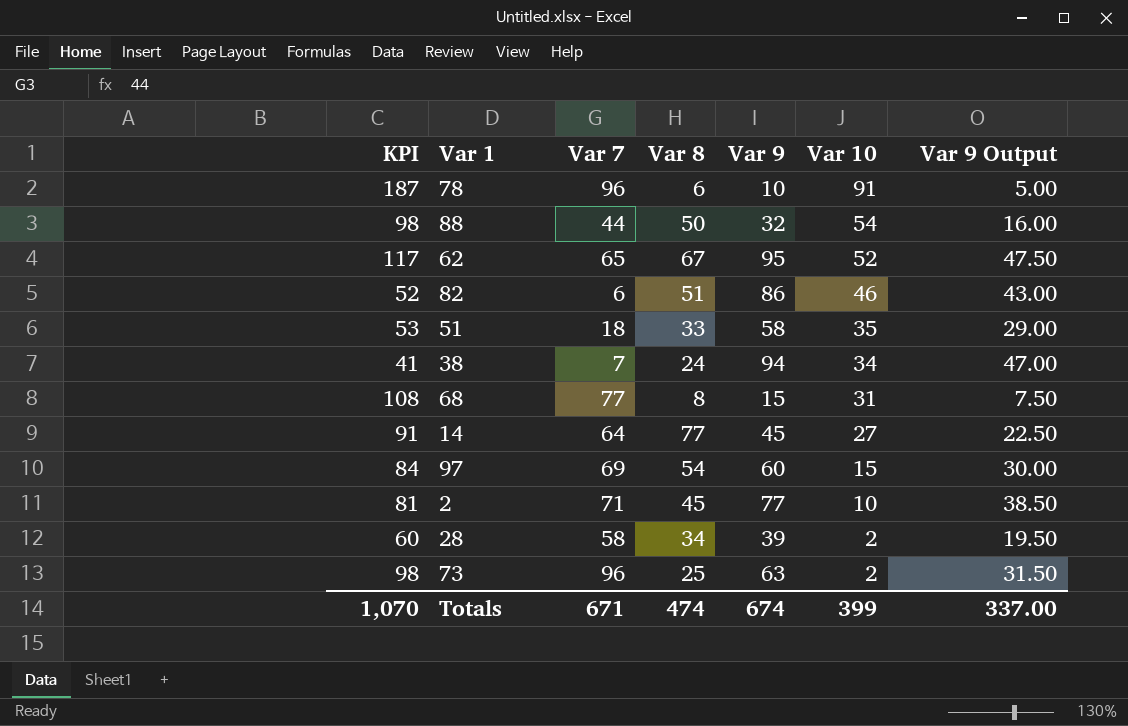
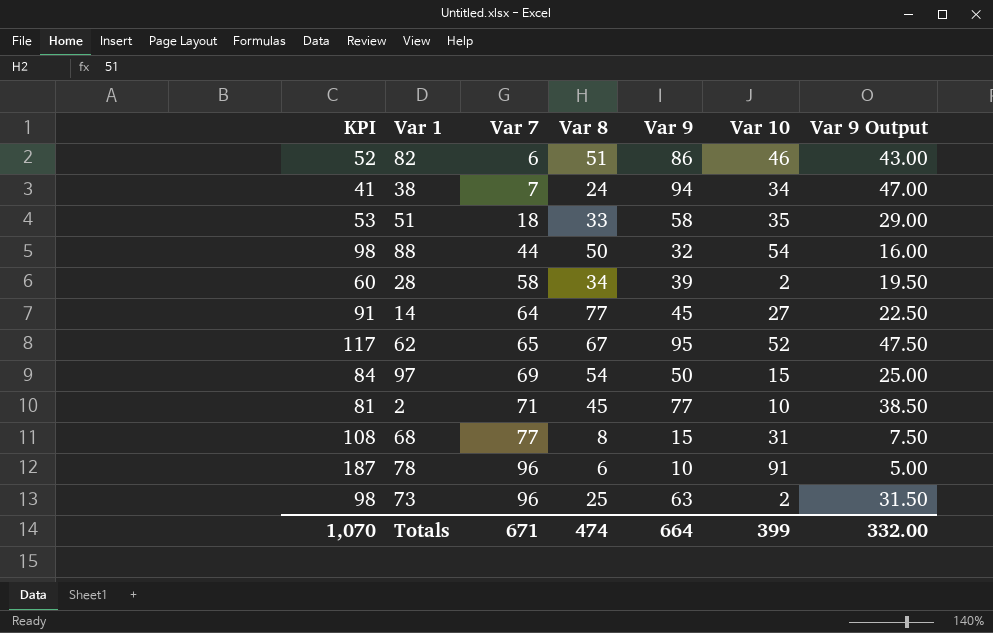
row order: Var 10 descending -> Var 7 ascending
97 | Var 9: 60 -> 50
97 | Var 9 Output: 30.00 -> 25.00
Totals | Var 9: 674 -> 664
Totals | Var 9 Output: 337.00 -> 332.00

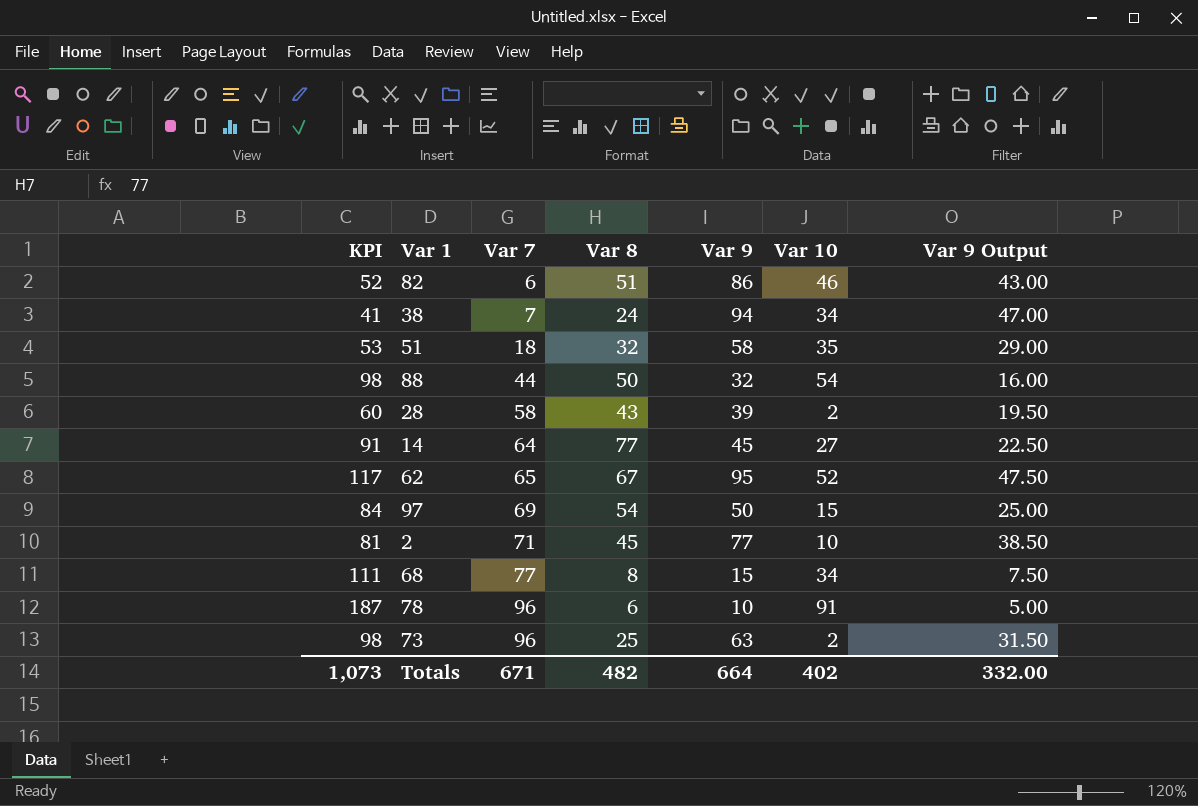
51 | Var 8: 33 -> 32
28 | Var 8: 34 -> 43
68 | KPI: 108 -> 111
68 | Var 10: 31 -> 34
Totals | KPI: 1,070 -> 1,073
Totals | Var 8: 474 -> 482
Totals | Var 10: 399 -> 402

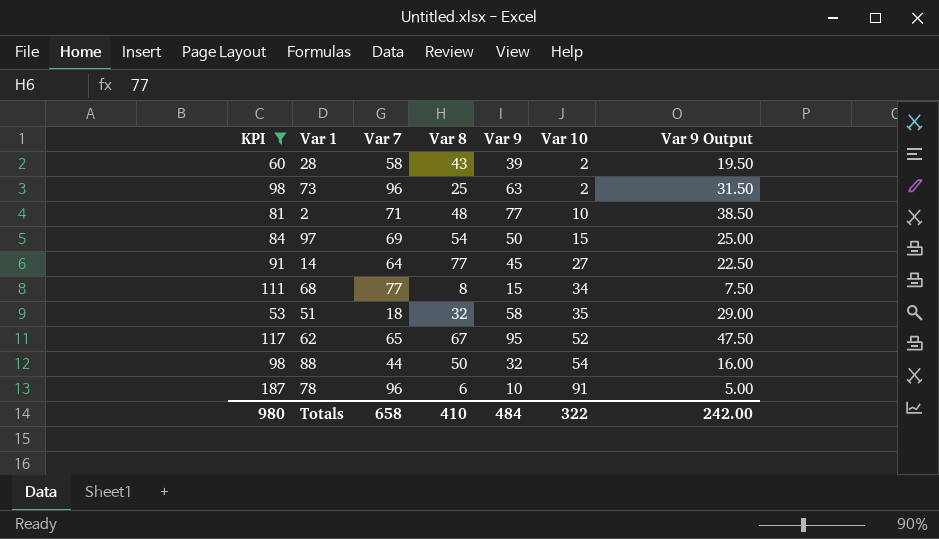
filter: none -> KPI >= 53
row order: Var 7 ascending -> Var 10 ascending
2 | Var 8: 45 -> 48
Totals | KPI: 1,073 -> 980
Totals | Var 7: 671 -> 658
Totals | Var 8: 482 -> 410
Totals | Var 9: 664 -> 484
Totals | Var 10: 402 -> 322
Totals | Var 9 Output: 332.00 -> 242.00

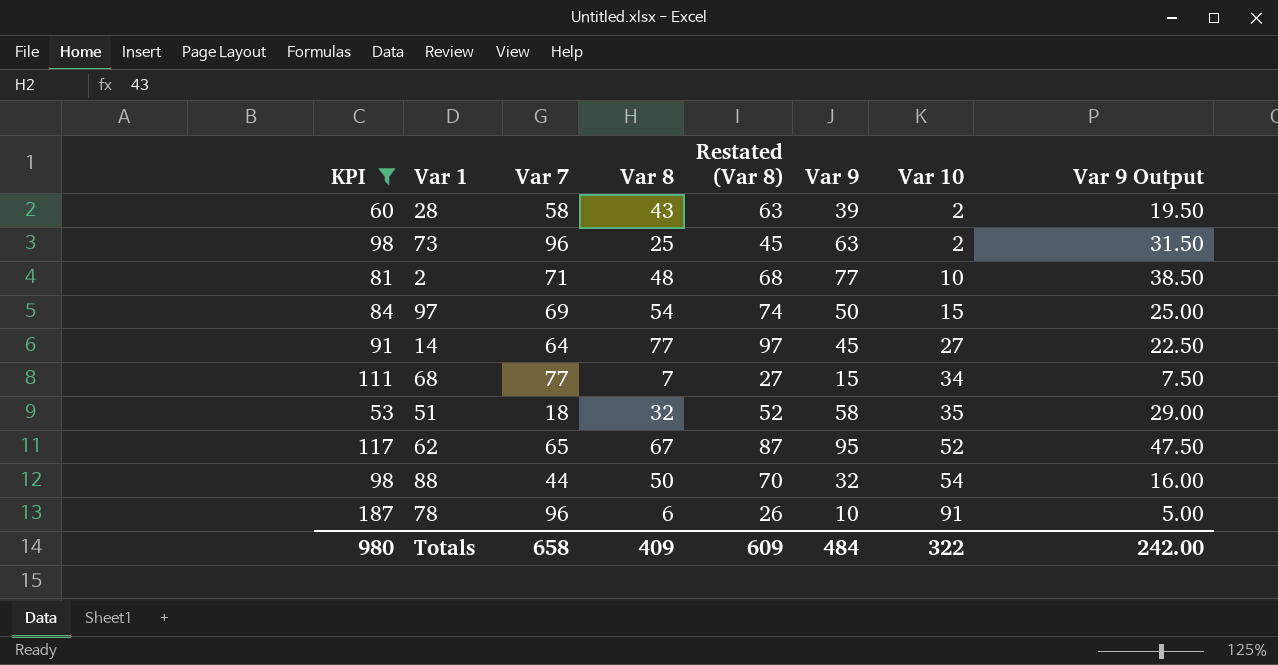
column Restated (Var 8) | formula: none -> [Var 8] + 20
68 | Var 8: 8 -> 7
Totals | Var 8: 410 -> 409

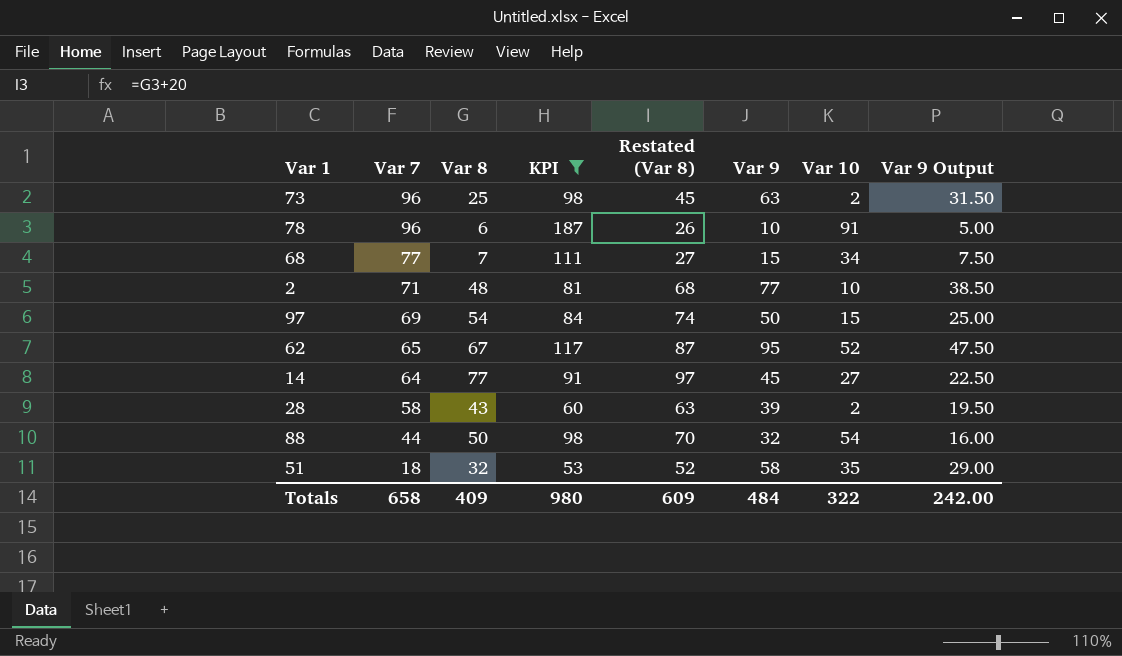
row order: Var 10 ascending -> Var 7 descending
column KPI | position: 1 -> 4

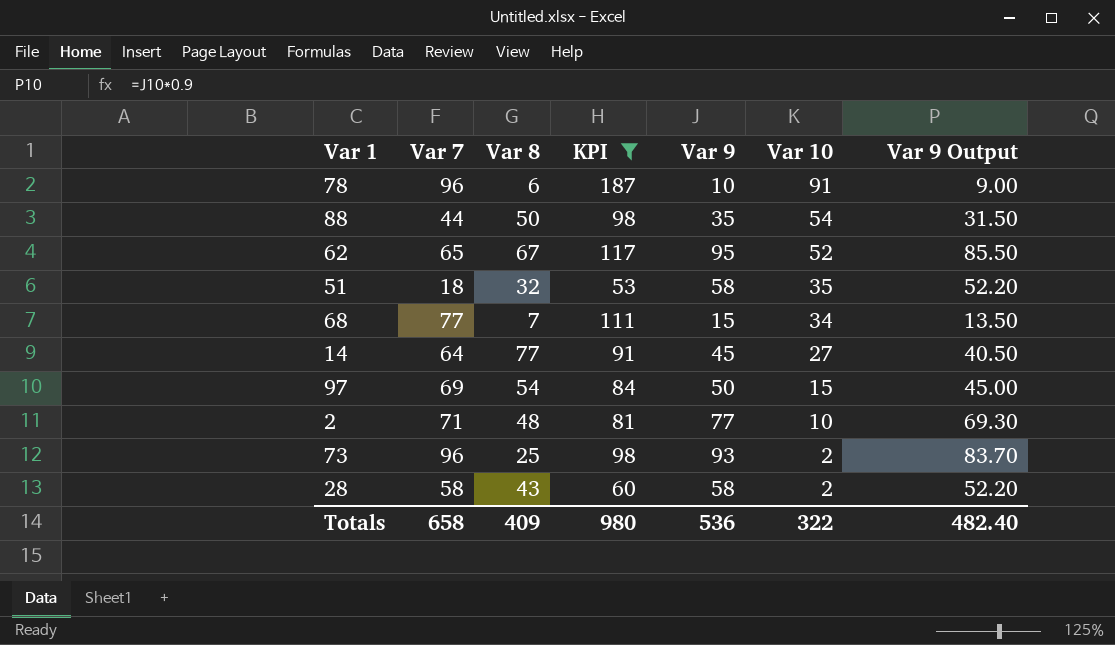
row order: Var 7 descending -> Var 10 descending
column Restated (Var 8) | formula: [Var 8] + 20 -> none
column Var 9 Output | formula: [Var 9] * 0.5 -> [Var 9] * 0.9
88 | Var 9: 32 -> 35
73 | Var 9: 63 -> 93
28 | Var 9: 39 -> 58
Totals | Var 9: 484 -> 536
Totals | Var 9 Output: 242.00 -> 482.40

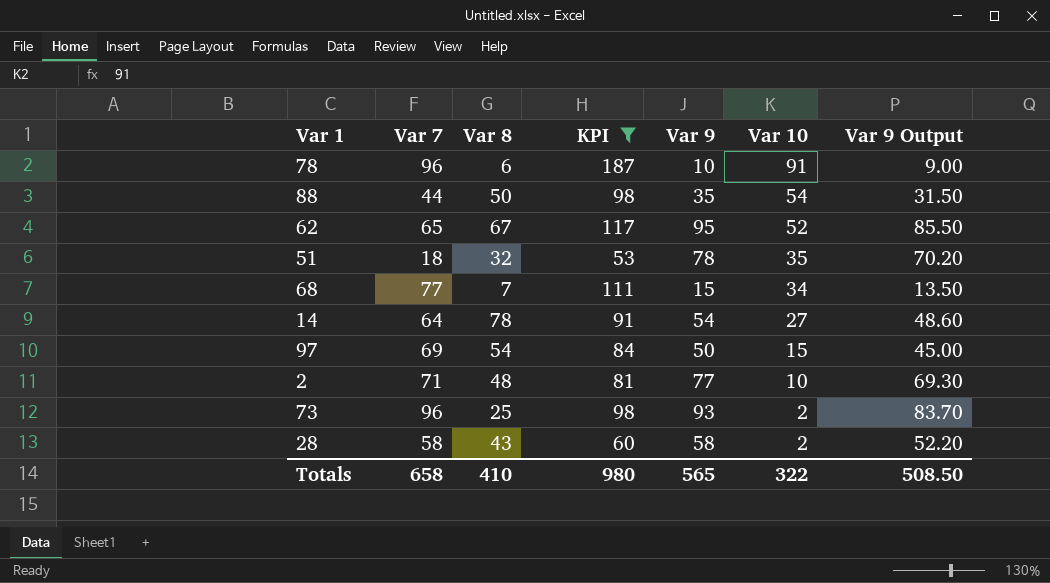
51 | Var 9: 58 -> 78
51 | Var 9 Output: 52.20 -> 70.20
14 | Var 8: 77 -> 78
14 | Var 9: 45 -> 54
14 | Var 9 Output: 40.50 -> 48.60
Totals | Var 8: 409 -> 410
Totals | Var 9: 536 -> 565
Totals | Var 9 Output: 482.40 -> 508.50

